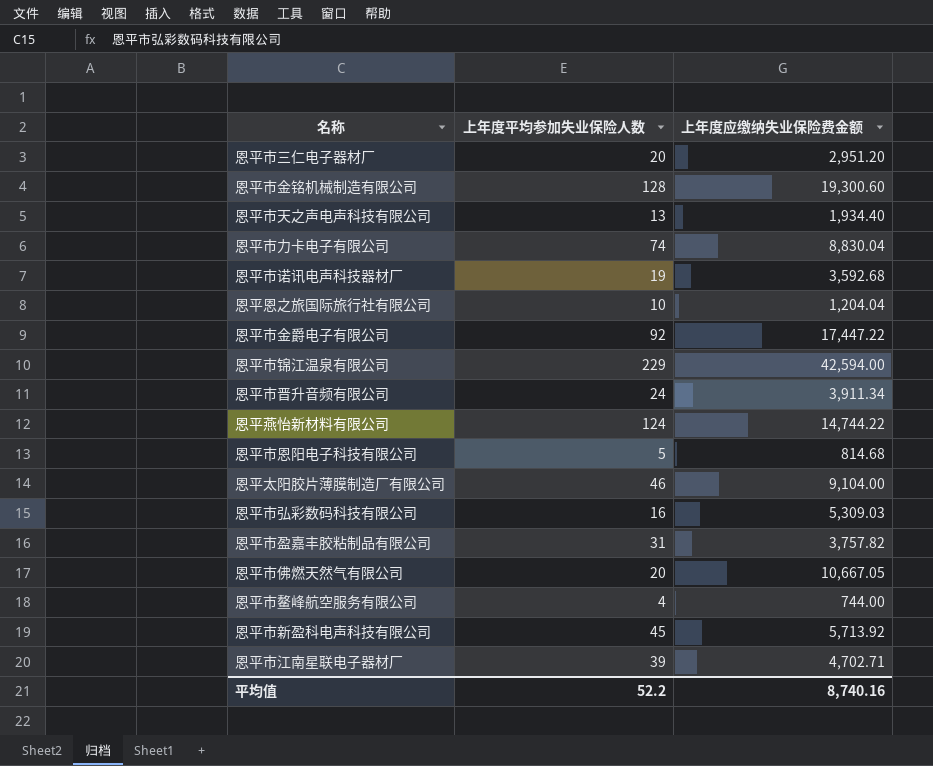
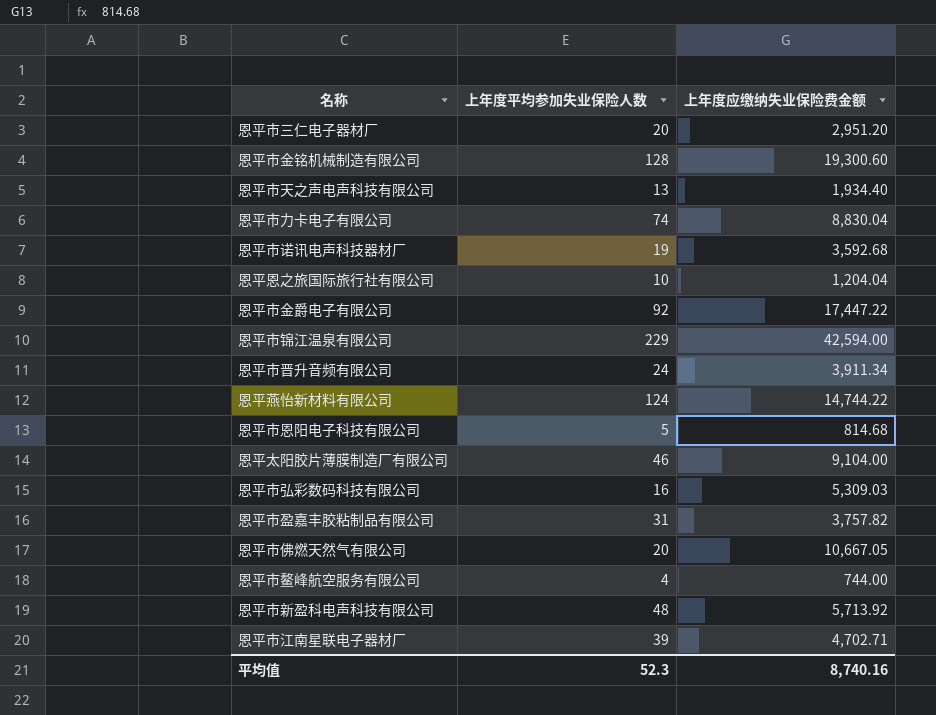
恩平市新盈科电声科技有限公司 | 上年度平均参加失业保险人数: 45 -> 48
平均值 | 上年度平均参加失业保险人数: 52.2 -> 52.3

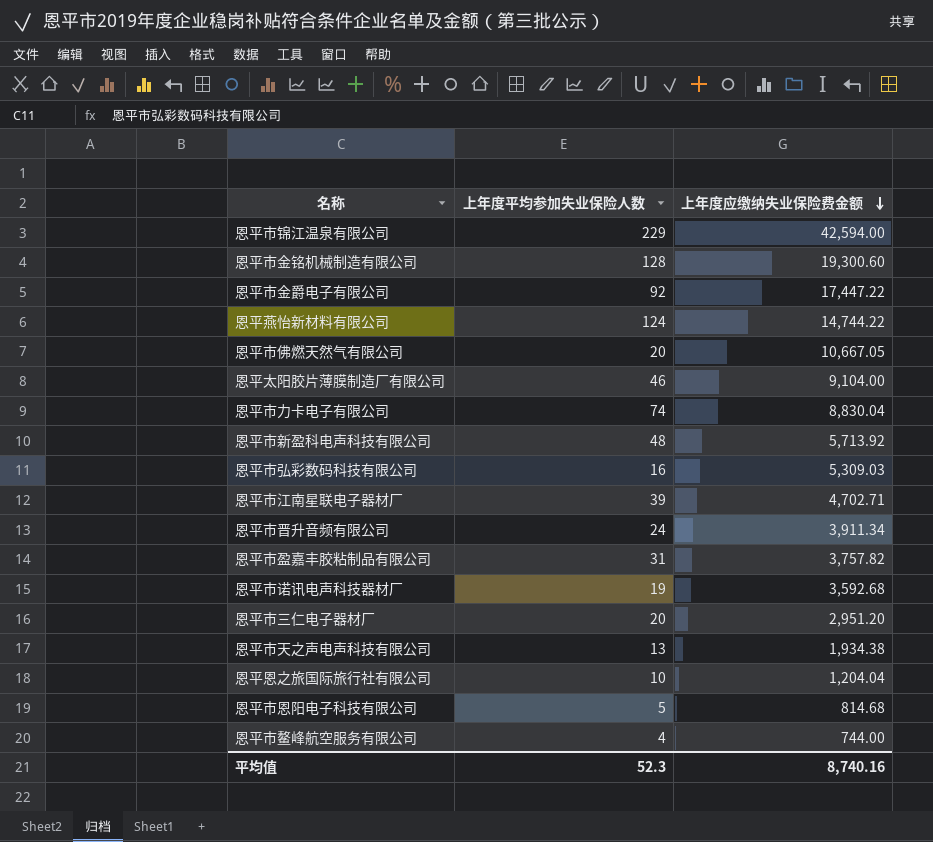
row order: none -> 上年度应缴纳失业保险费金额 descending
恩平市天之声电声科技有限公司 | 上年度应缴纳失业保险费金额: 1,934.40 -> 1,934.38

